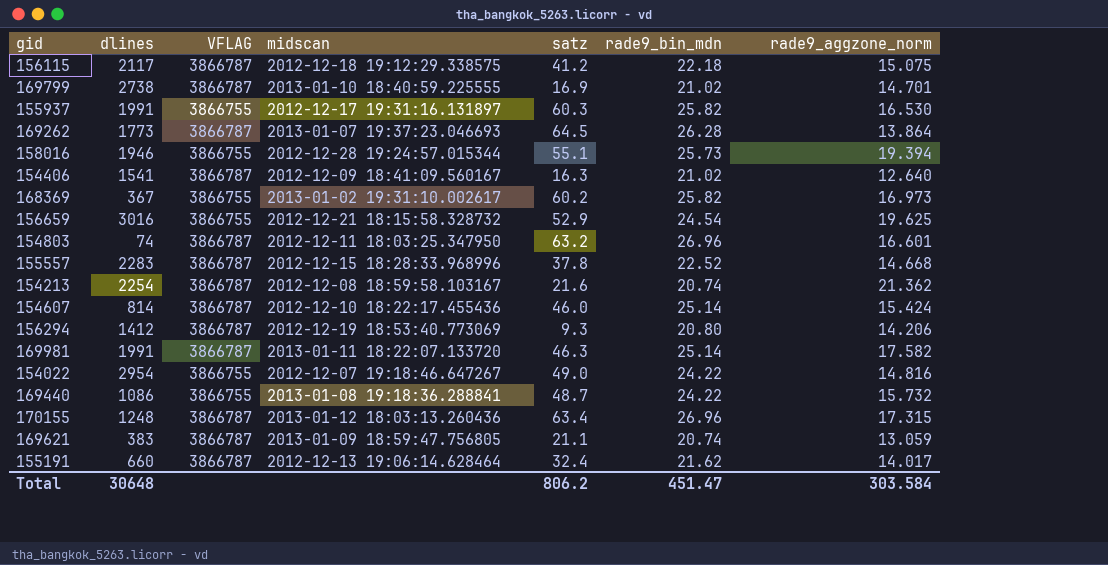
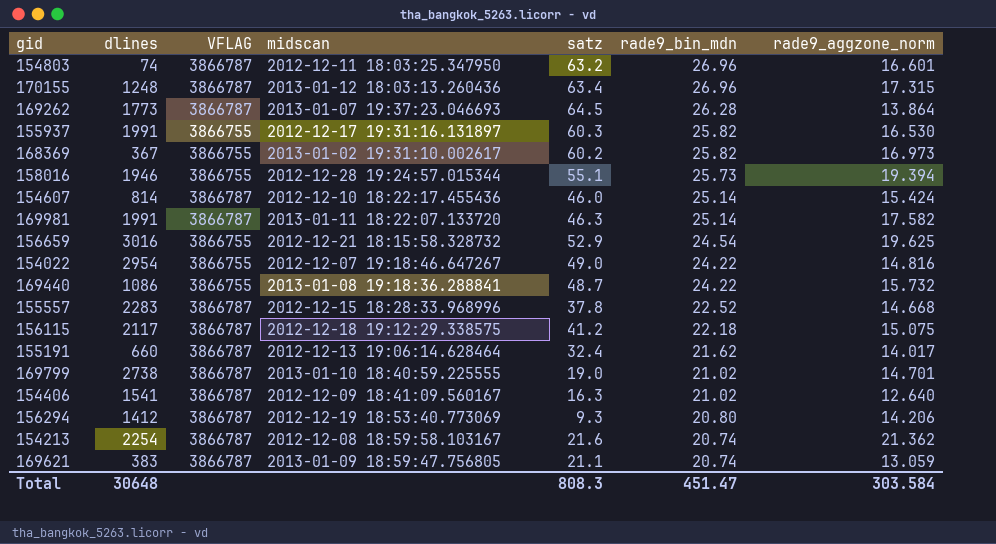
row order: none -> rade9_bin_mdn descending
169799 | satz: 16.9 -> 19.0
Total | satz: 806.2 -> 808.3

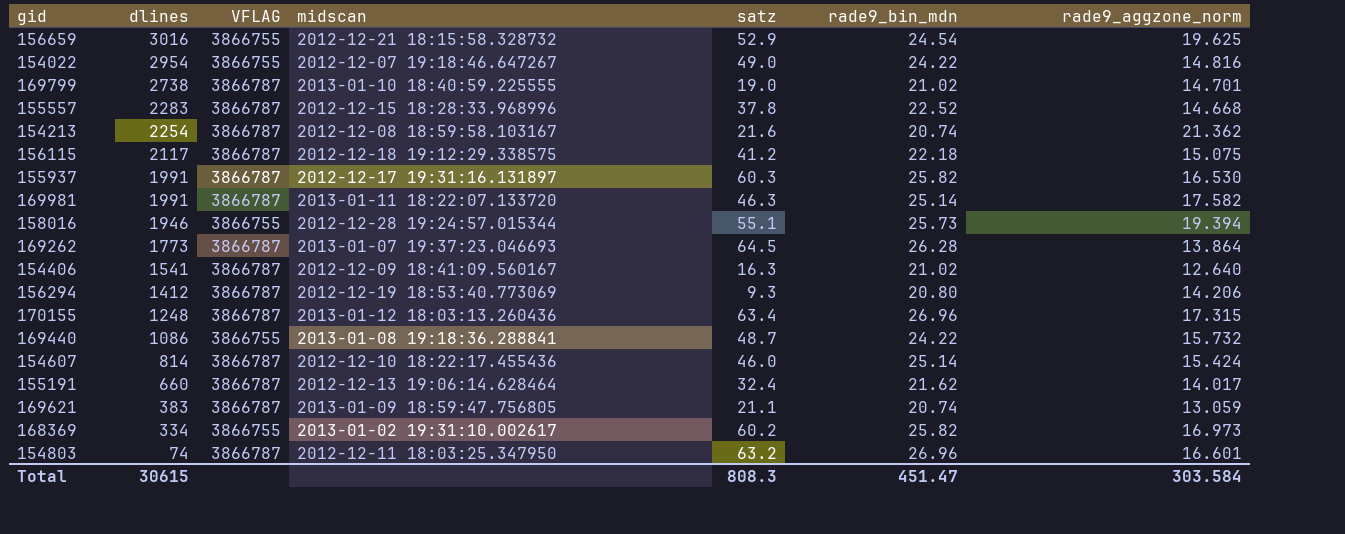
row order: rade9_bin_mdn descending -> dlines descending
155937 | VFLAG: 3866755 -> 3866787
168369 | dlines: 367 -> 334
Total | dlines: 30648 -> 30615

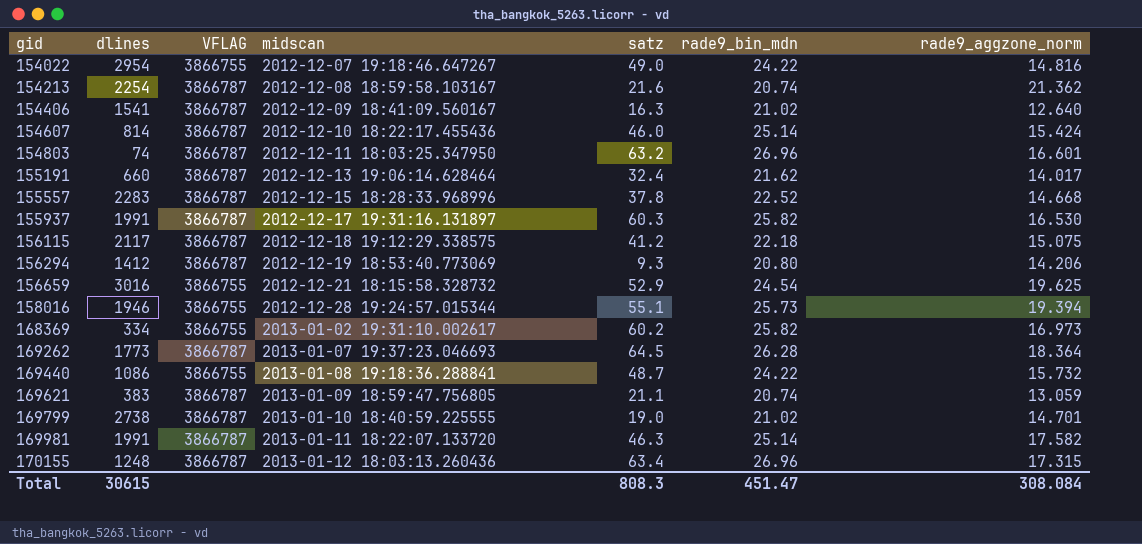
row order: dlines descending -> gid ascending
169262 | rade9_aggzone_norm: 13.864 -> 18.364
Total | rade9_aggzone_norm: 303.584 -> 308.084

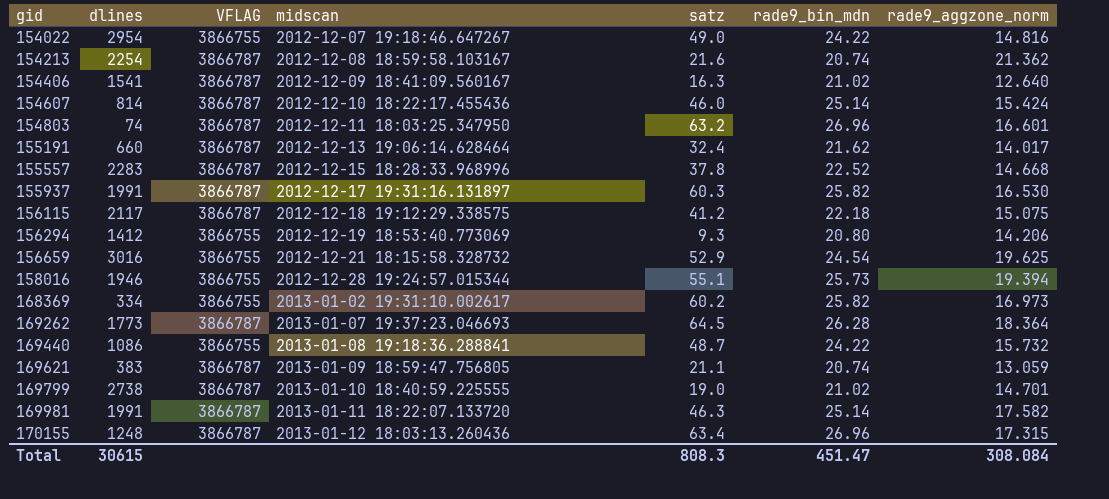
156294 | VFLAG: 3866787 -> 3866755

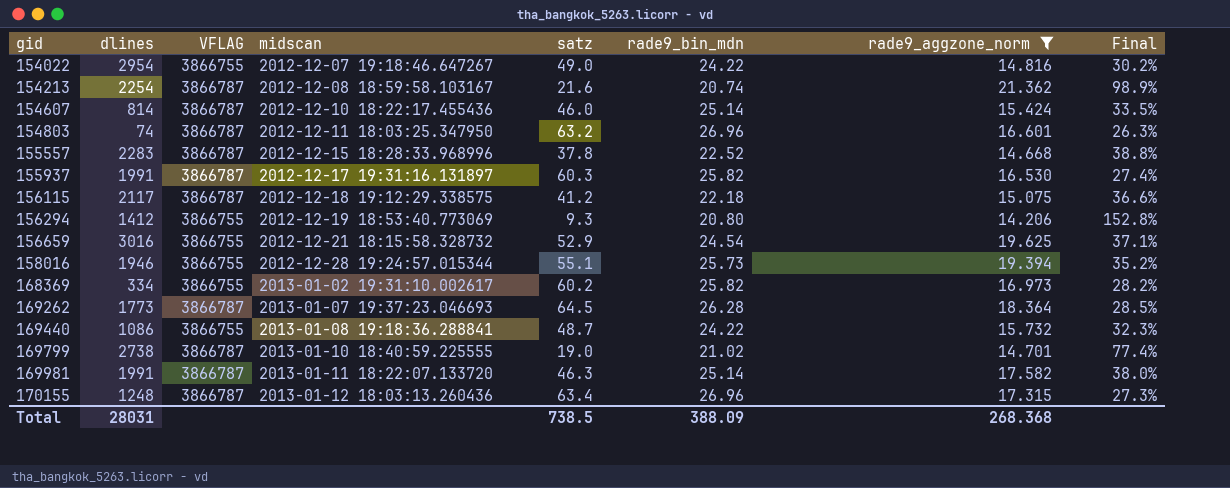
filter: none -> rade9_aggzone_norm >= 14.206
column Final | formula: none -> [rade9_aggzone_norm] / [satz]
Total | dlines: 30615 -> 28031
Total | satz: 808.3 -> 738.5
Total | rade9_bin_mdn: 451.47 -> 388.09
Total | rade9_aggzone_norm: 308.084 -> 268.368

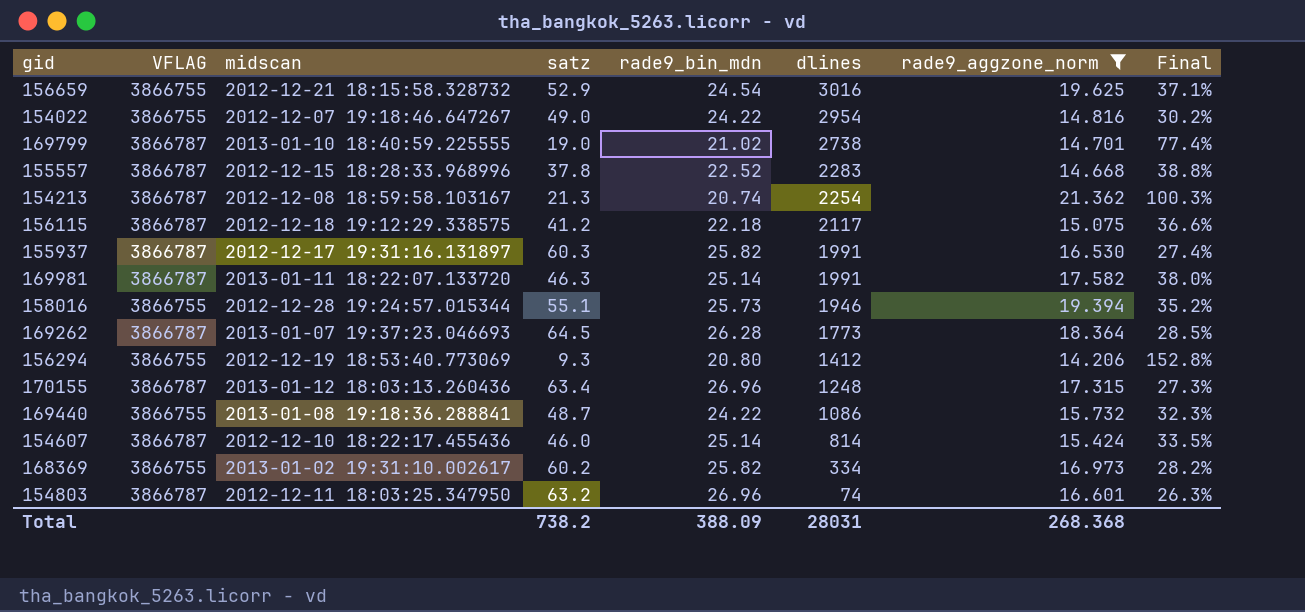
row order: gid ascending -> dlines descending
column dlines | position: 2 -> 6
154213 | satz: 21.6 -> 21.3
154213 | Final: 98.9% -> 100.3%
Total | satz: 738.5 -> 738.2

